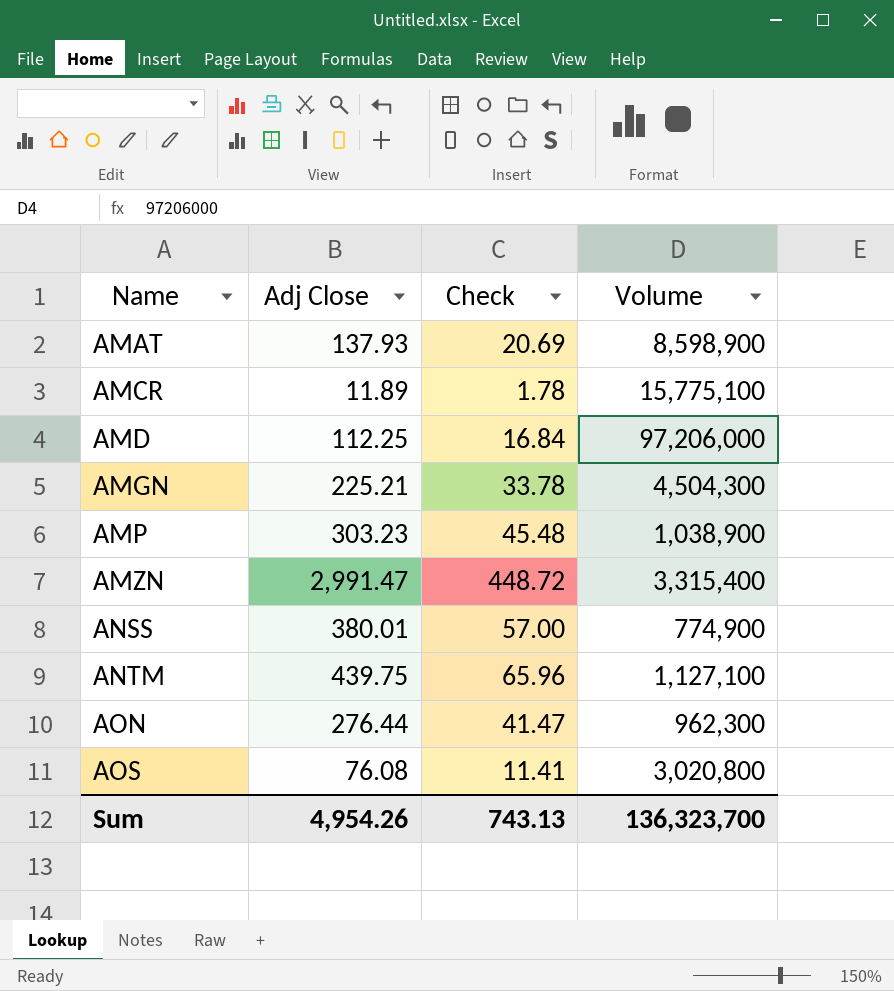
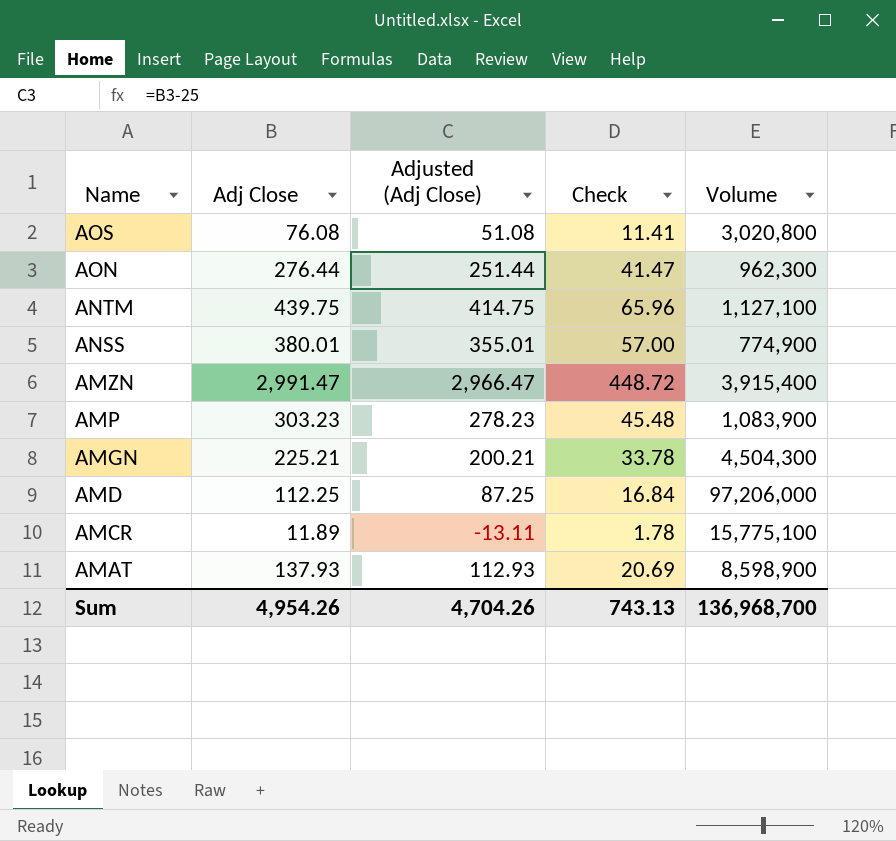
row order: Name ascending -> Name descending
column Adjusted (Adj Close) | formula: none -> [Adj Close] - 25
AMZN | Volume: 3,315,400 -> 3,915,400
AMP | Volume: 1,038,900 -> 1,083,900
Sum | Volume: 136,323,700 -> 136,968,700

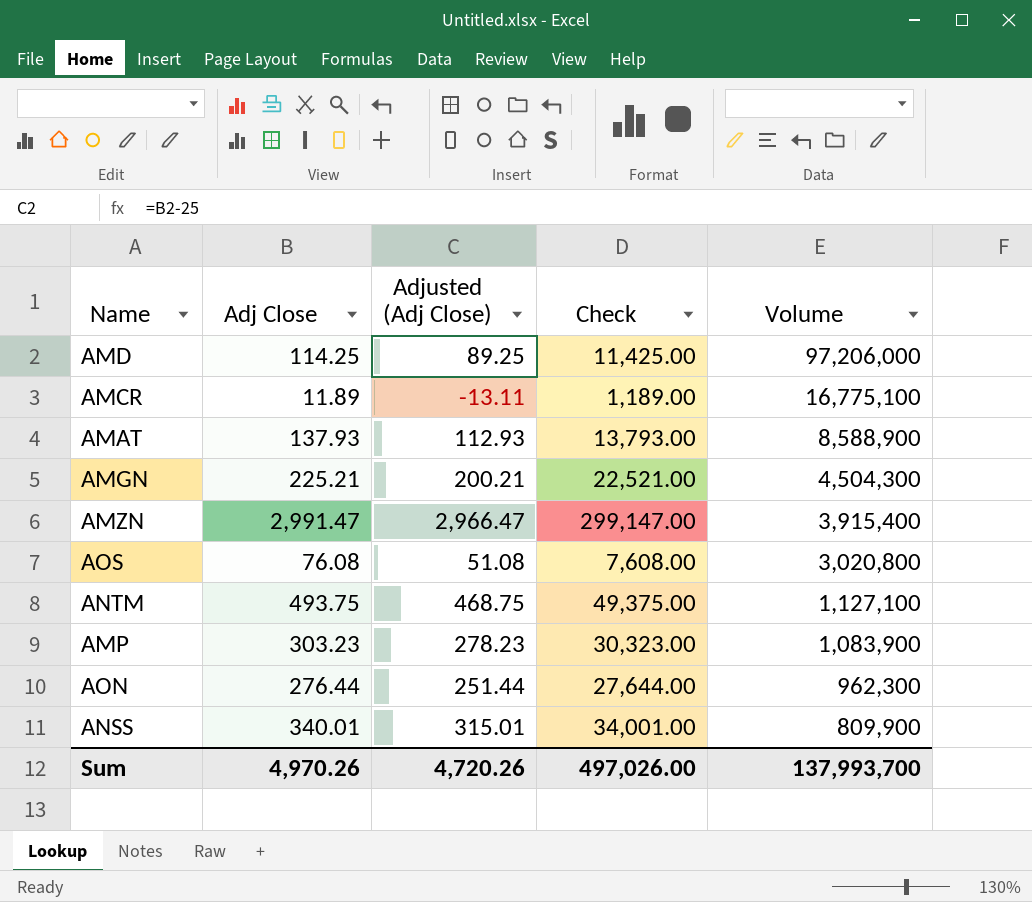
row order: Name descending -> Volume descending
column Check | formula: [Adj Close] * 0.15 -> [Adj Close] * 100
AMD | Adj Close: 112.25 -> 114.25
AMD | Adjusted (Adj Close): 87.25 -> 89.25
AMCR | Volume: 15,775,100 -> 16,775,100
AMAT | Volume: 8,598,900 -> 8,588,900
ANTM | Adj Close: 439.75 -> 493.75
ANTM | Adjusted (Adj Close): 414.75 -> 468.75
ANSS | Adj Close: 380.01 -> 340.01
ANSS | Adjusted (Adj Close): 355.01 -> 315.01
ANSS | Volume: 774,900 -> 809,900
Sum | Adj Close: 4,954.26 -> 4,970.26
Sum | Adjusted (Adj Close): 4,704.26 -> 4,720.26
Sum | Check: 743.13 -> 497,026.00
Sum | Volume: 136,968,700 -> 137,993,700

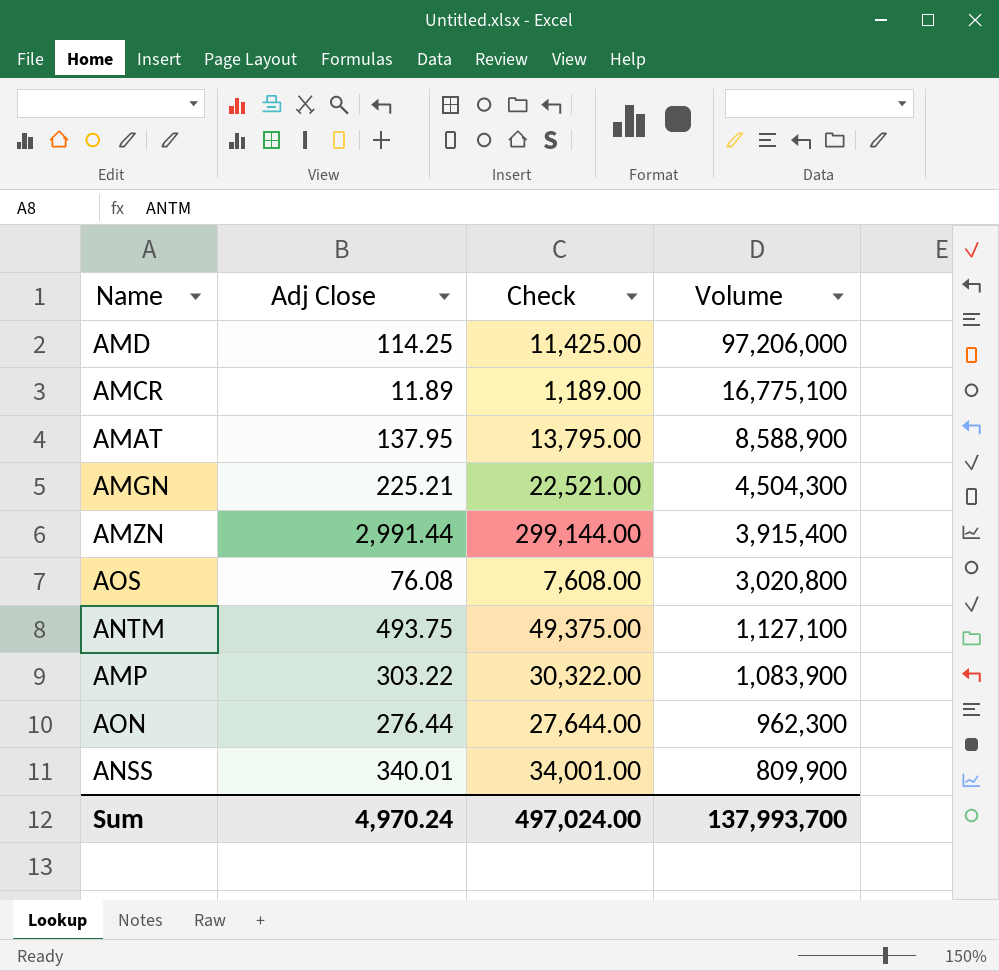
column Adjusted (Adj Close) | formula: [Adj Close] - 25 -> none
AMAT | Adj Close: 137.93 -> 137.95
AMAT | Check: 13,793.00 -> 13,795.00
AMZN | Adj Close: 2,991.47 -> 2,991.44
AMZN | Check: 299,147.00 -> 299,144.00
AMP | Adj Close: 303.23 -> 303.22
AMP | Check: 30,323.00 -> 30,322.00
Sum | Adj Close: 4,970.26 -> 4,970.24
Sum | Check: 497,026.00 -> 497,024.00

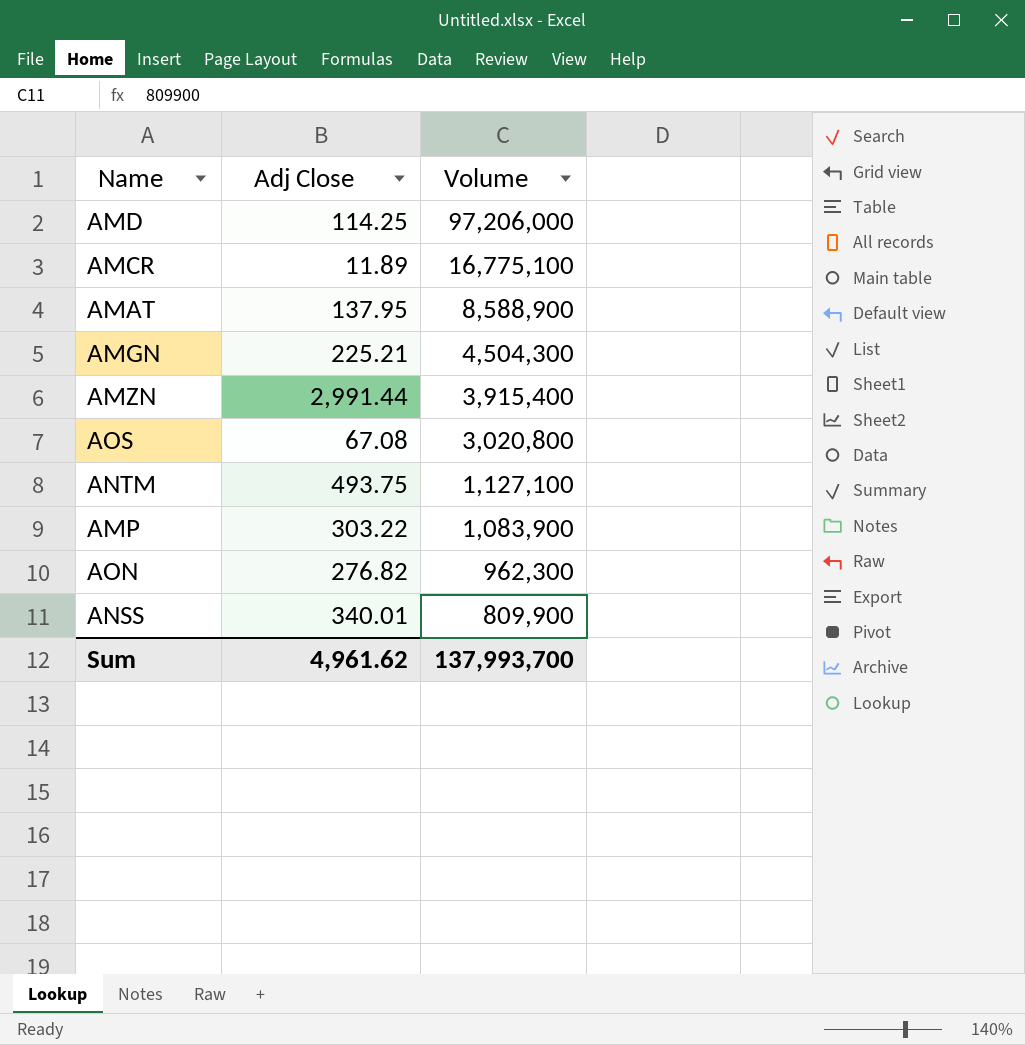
column Check | formula: [Adj Close] * 100 -> none
AOS | Adj Close: 76.08 -> 67.08
AON | Adj Close: 276.44 -> 276.82
Sum | Adj Close: 4,970.24 -> 4,961.62

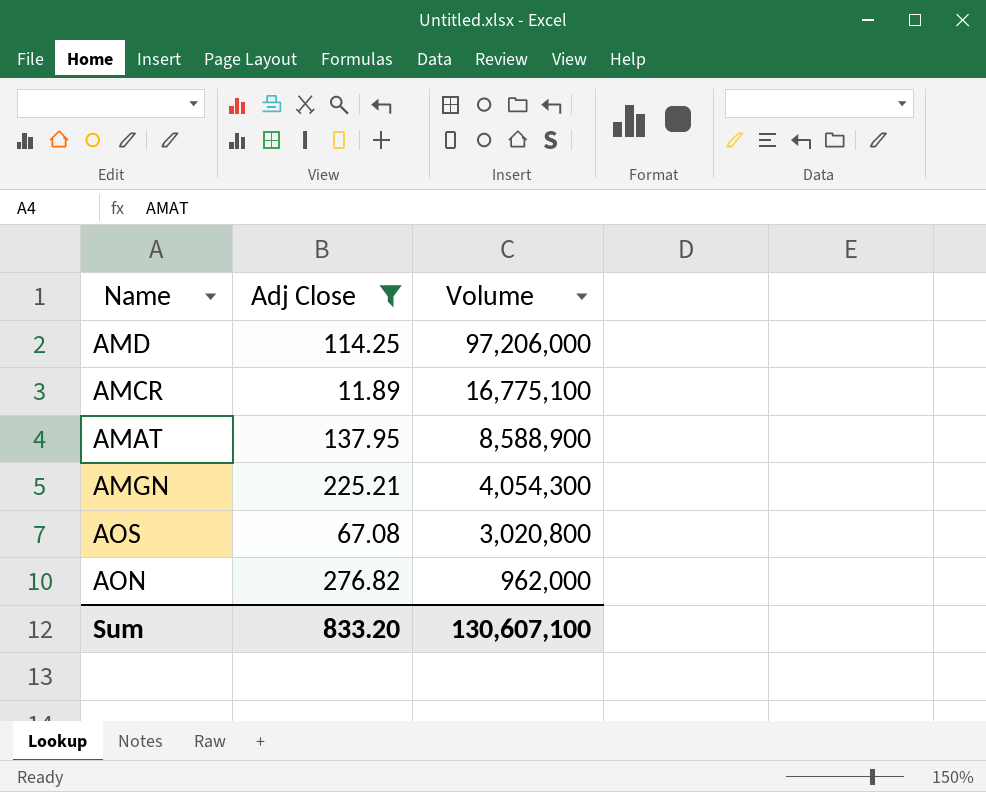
filter: none -> Adj Close <= 276.82
AMGN | Volume: 4,504,300 -> 4,054,300
AON | Volume: 962,300 -> 962,000
Sum | Adj Close: 4,961.62 -> 833.20
Sum | Volume: 137,993,700 -> 130,607,100

